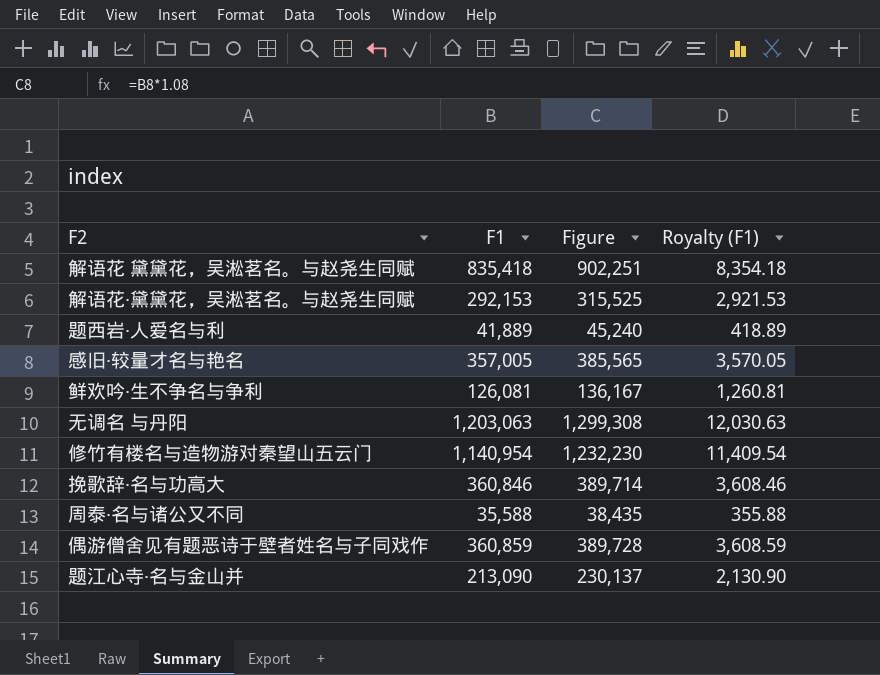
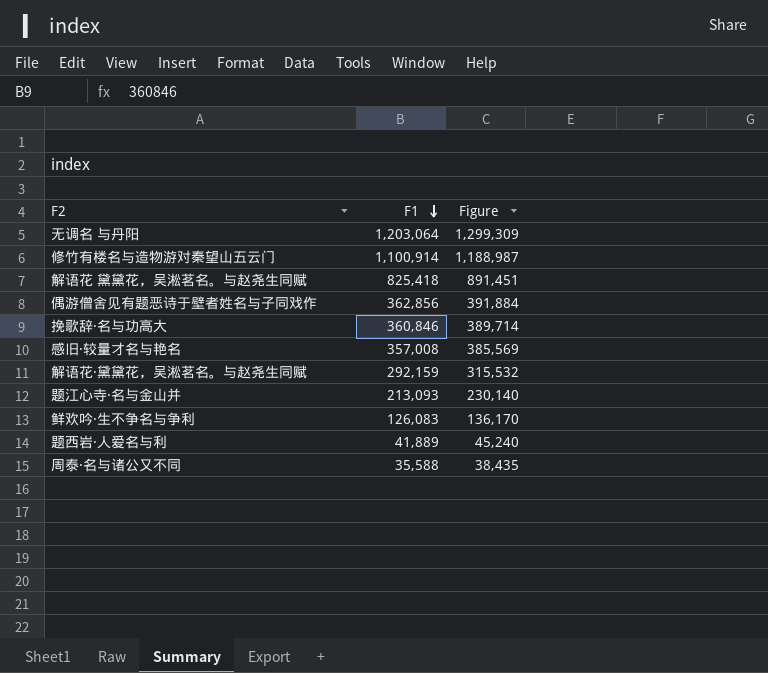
row order: none -> F1 descending
column Royalty (F1) | formula: [F1] * 0.01 -> none
无调名 与丹阳 | F1: 1,203,063 -> 1,203,064
无调名 与丹阳 | Figure: 1,299,308 -> 1,299,309
修竹有楼名与造物游对秦望山五云门 | F1: 1,140,954 -> 1,100,914
修竹有楼名与造物游对秦望山五云门 | Figure: 1,232,230 -> 1,188,987
解语花 黛黛花，吴淞茗名。与赵尧生同赋 | F1: 835,418 -> 825,418
解语花 黛黛花，吴淞茗名。与赵尧生同赋 | Figure: 902,251 -> 891,451
偶游僧舍见有题恶诗于壁者姓名与子同戏作 | F1: 360,859 -> 362,856
偶游僧舍见有题恶诗于壁者姓名与子同戏作 | Figure: 389,728 -> 391,884
感旧·较量才名与艳名 | F1: 357,005 -> 357,008
感旧·较量才名与艳名 | Figure: 385,565 -> 385,569
解语花·黛黛花，吴淞茗名。与赵尧生同赋 | F1: 292,153 -> 292,159
解语花·黛黛花，吴淞茗名。与赵尧生同赋 | Figure: 315,525 -> 315,532
题江心寺·名与金山并 | F1: 213,090 -> 213,093
题江心寺·名与金山并 | Figure: 230,137 -> 230,140
鲜欢吟·生不争名与争利 | F1: 126,081 -> 126,083
鲜欢吟·生不争名与争利 | Figure: 136,167 -> 136,170

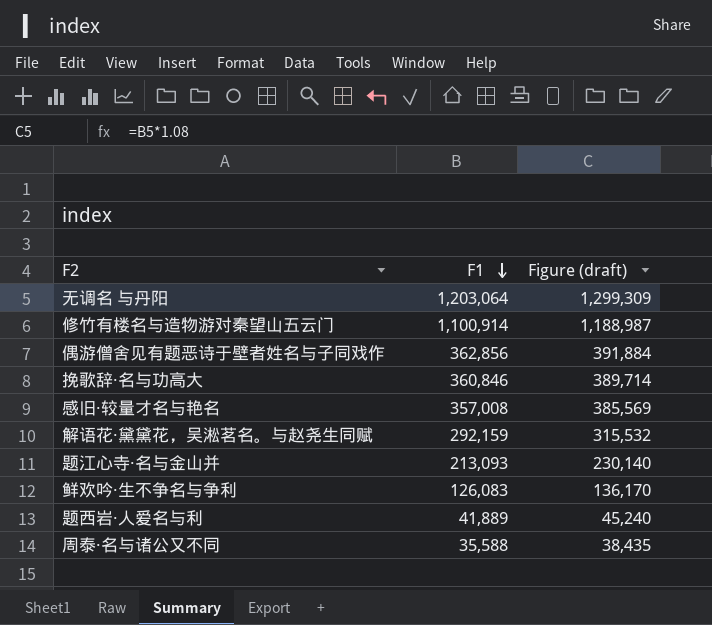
column name: Figure -> Figure (draft)
row 解语花 黛黛花，吴淞茗名。与赵尧生同赋: 825,418 | 891,451 -> none

